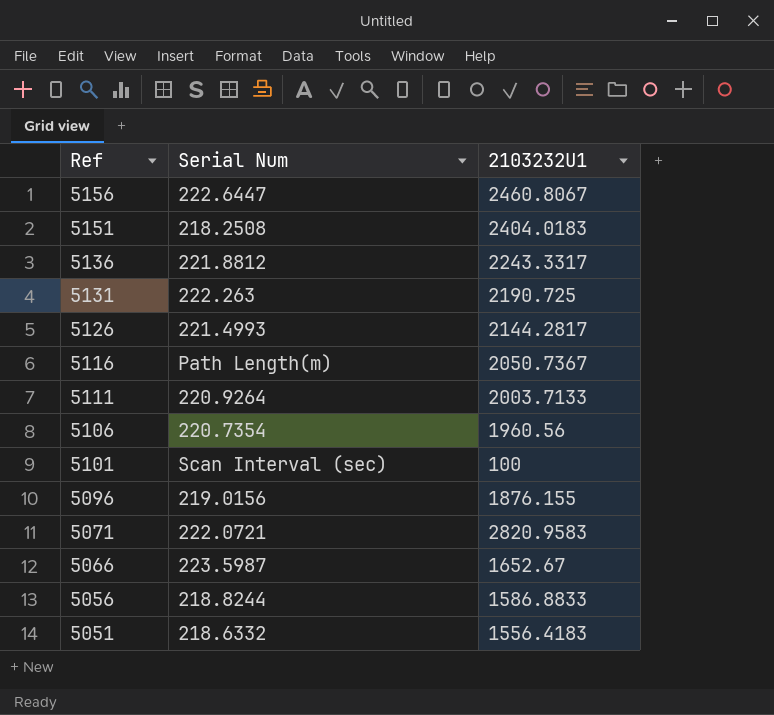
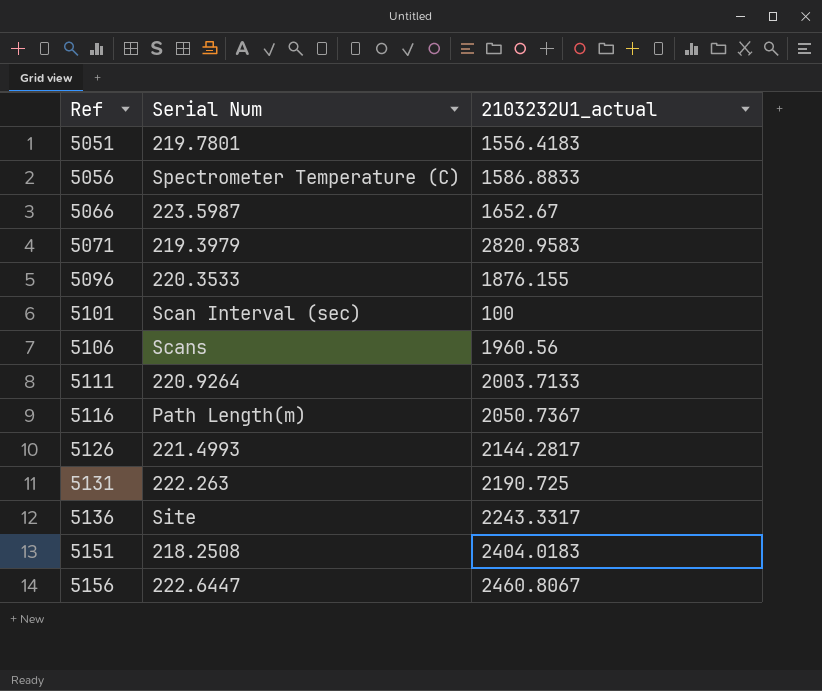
row order: Ref descending -> Ref ascending
column name: 2103232U1 -> 2103232U1_actual
5051 | Serial Num: 218.6332 -> 219.7801
5056 | Serial Num: 218.8244 -> Spectrometer Temperature (C)
5071 | Serial Num: 222.0721 -> 219.3979
5096 | Serial Num: 219.0156 -> 220.3533
5106 | Serial Num: 220.7354 -> Scans
5136 | Serial Num: 221.8812 -> Site

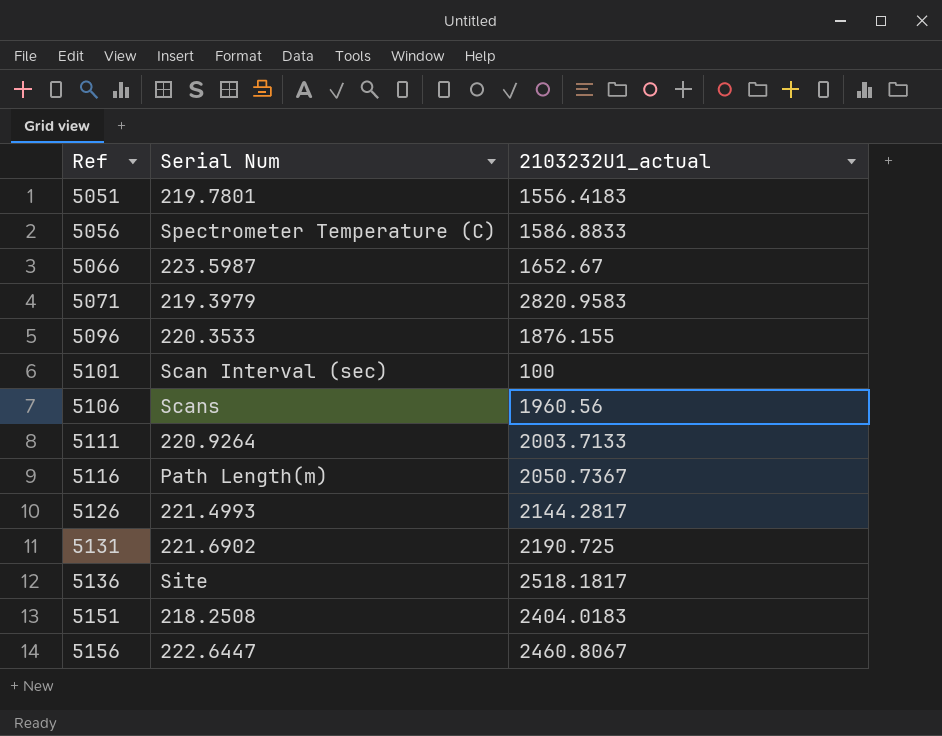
5131 | Serial Num: 222.263 -> 221.6902
5136 | 2103232U1_actual: 2243.3317 -> 2518.1817

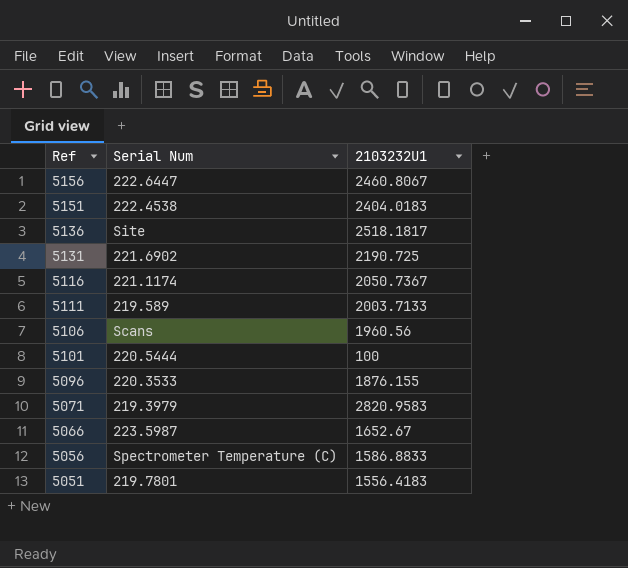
row order: Ref ascending -> Ref descending
column name: 2103232U1_actual -> 2103232U1
row 5126: 221.4993 | 2144.2817 -> none
5151 | Serial Num: 218.2508 -> 222.4538
5116 | Serial Num: Path Length(m) -> 221.1174
5111 | Serial Num: 220.9264 -> 219.589
5101 | Serial Num: Scan Interval (sec) -> 220.5444

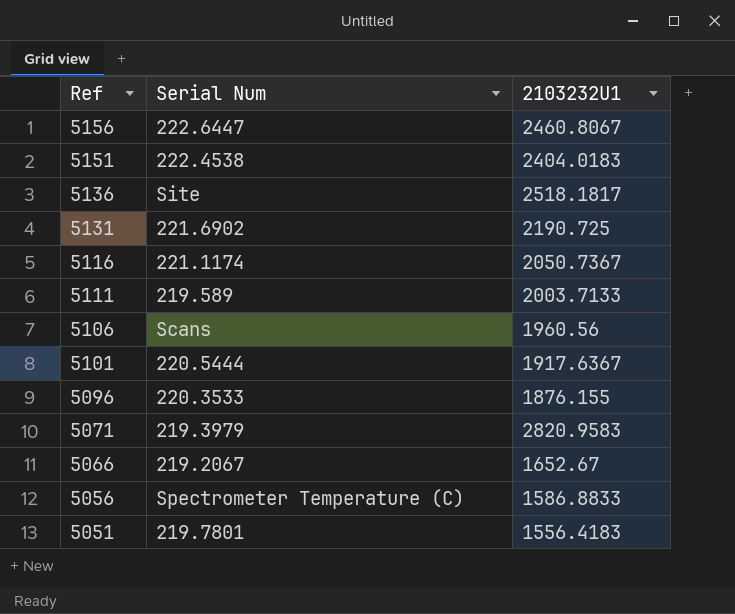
5101 | 2103232U1: 100 -> 1917.6367
5066 | Serial Num: 223.5987 -> 219.2067

